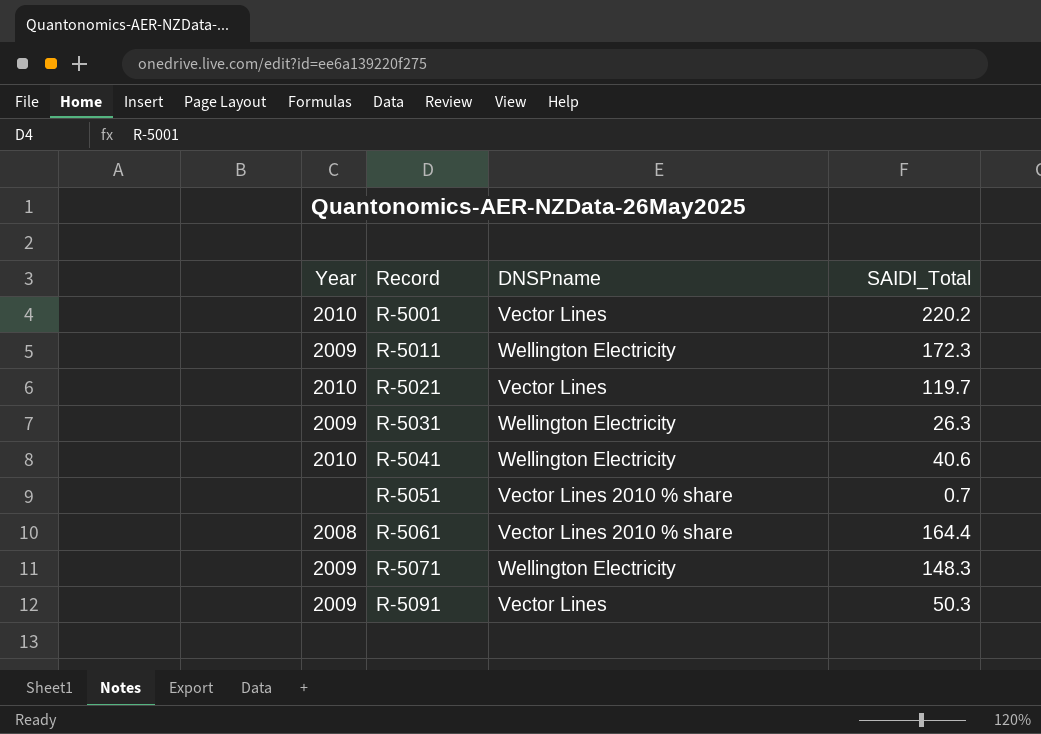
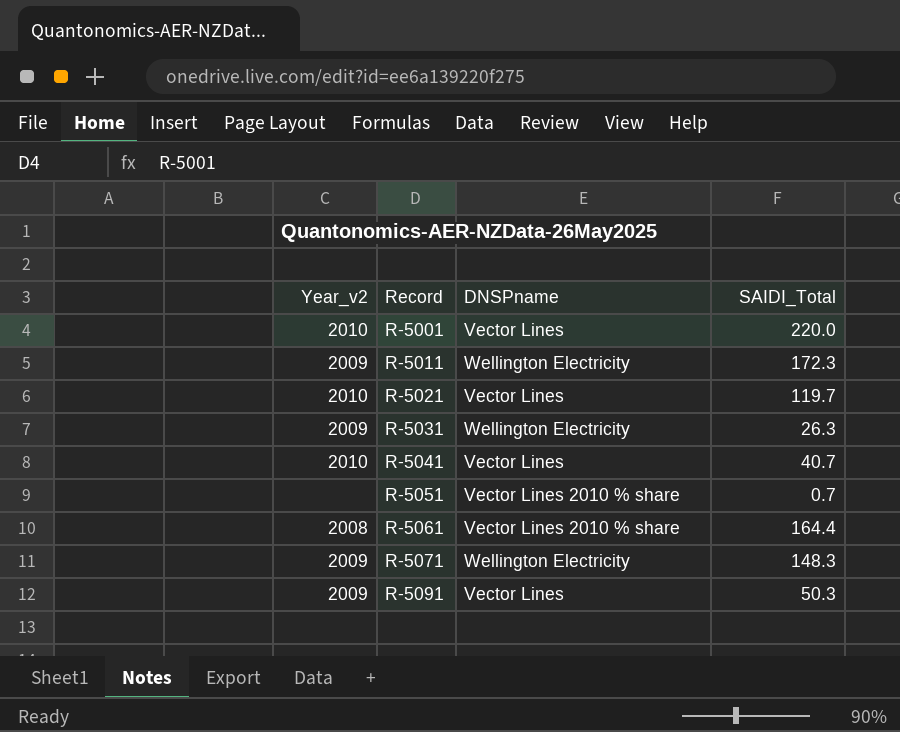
column name: Year -> Year_v2
R-5001 | SAIDI_Total: 220.2 -> 220.0
R-5041 | DNSPname: Wellington Electricity -> Vector Lines
R-5041 | SAIDI_Total: 40.6 -> 40.7

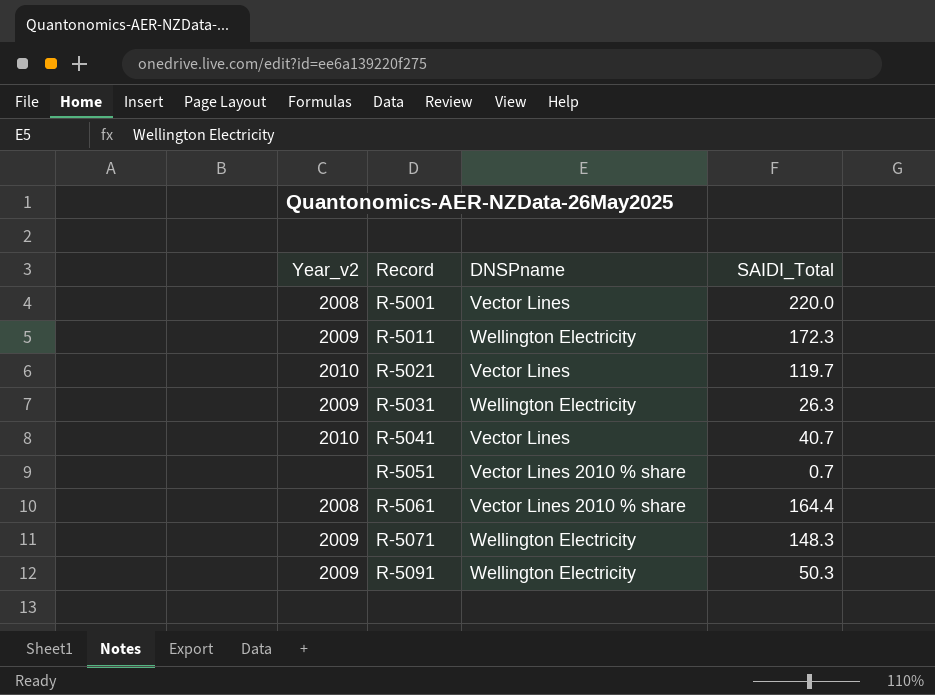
R-5001 | Year_v2: 2010 -> 2008
R-5091 | DNSPname: Vector Lines -> Wellington Electricity

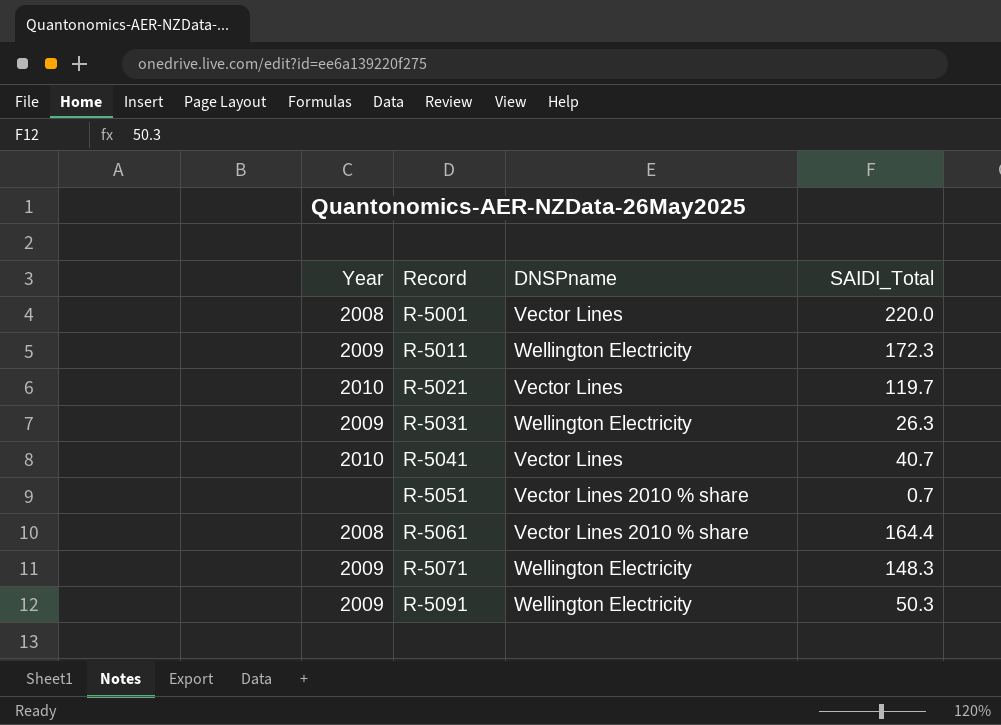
column name: Year_v2 -> Year

